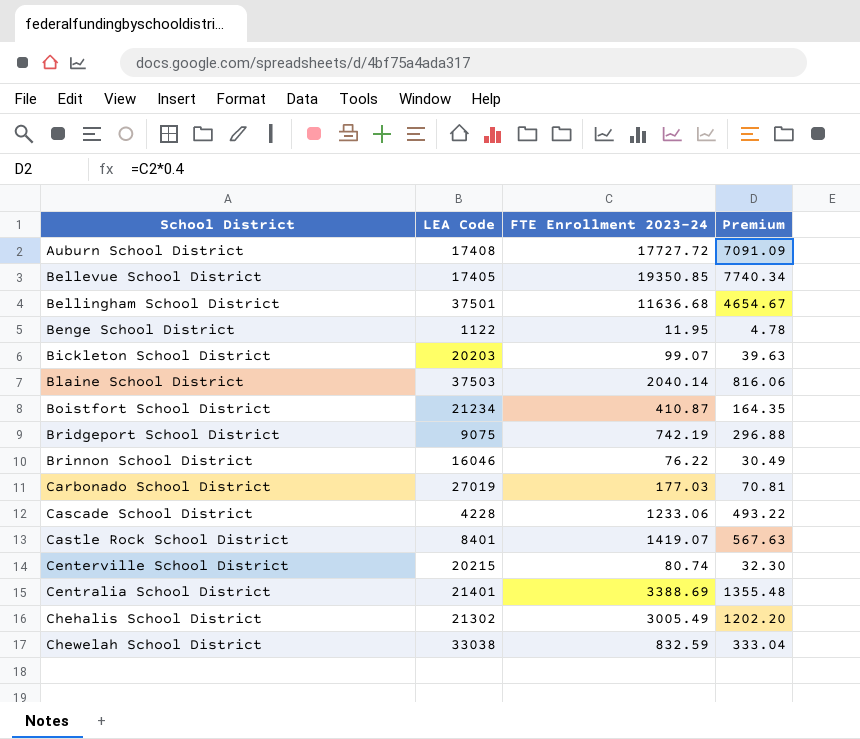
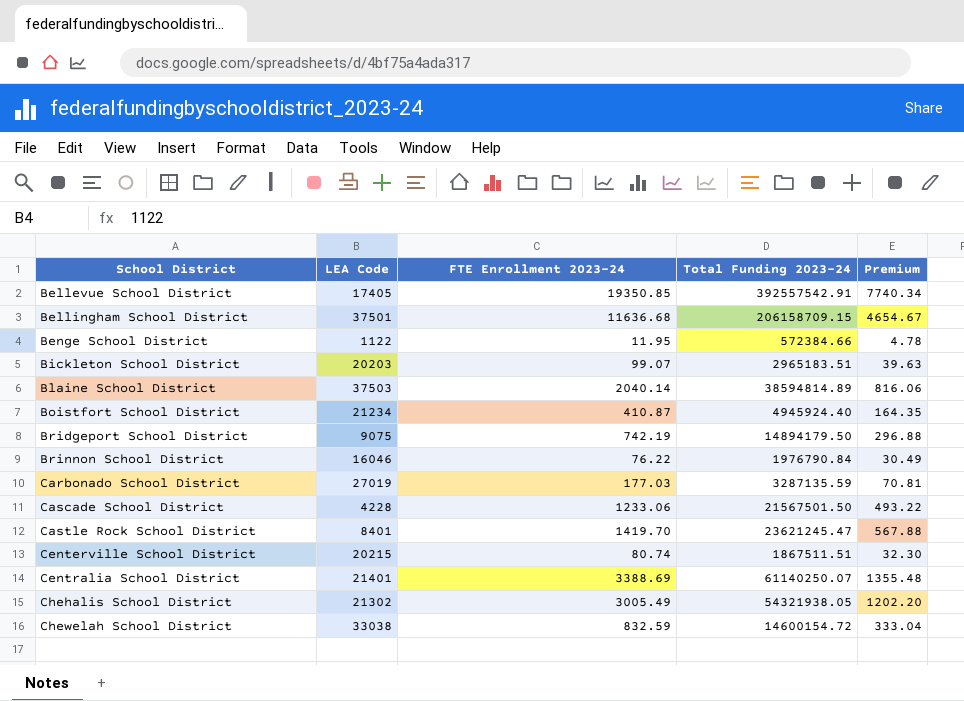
column Total Funding 2023-24 | position: none -> 4
row Auburn School District: 17408 | 17727.72 | 7091.09 -> none
Castle Rock School District | FTE Enrollment 2023-24: 1419.07 -> 1419.70
Castle Rock School District | Premium: 567.63 -> 567.88

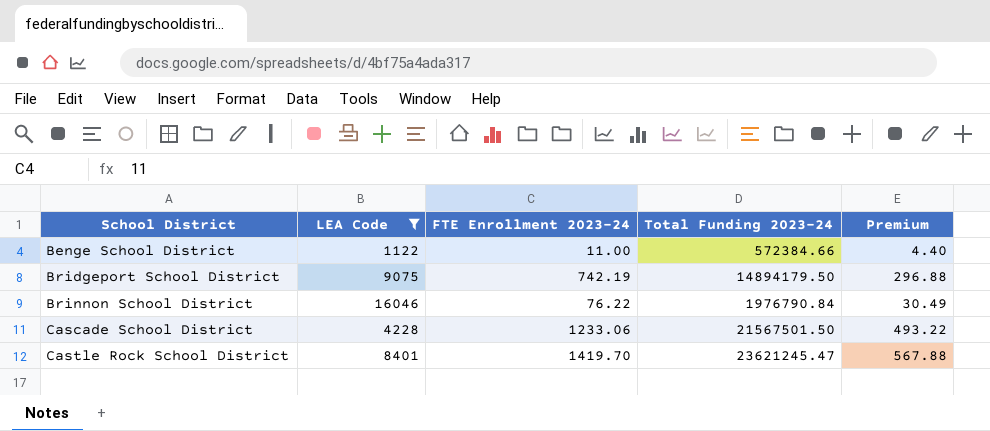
filter: none -> LEA Code <= 16046
Benge School District | FTE Enrollment 2023-24: 11.95 -> 11.00
Benge School District | Premium: 4.78 -> 4.40

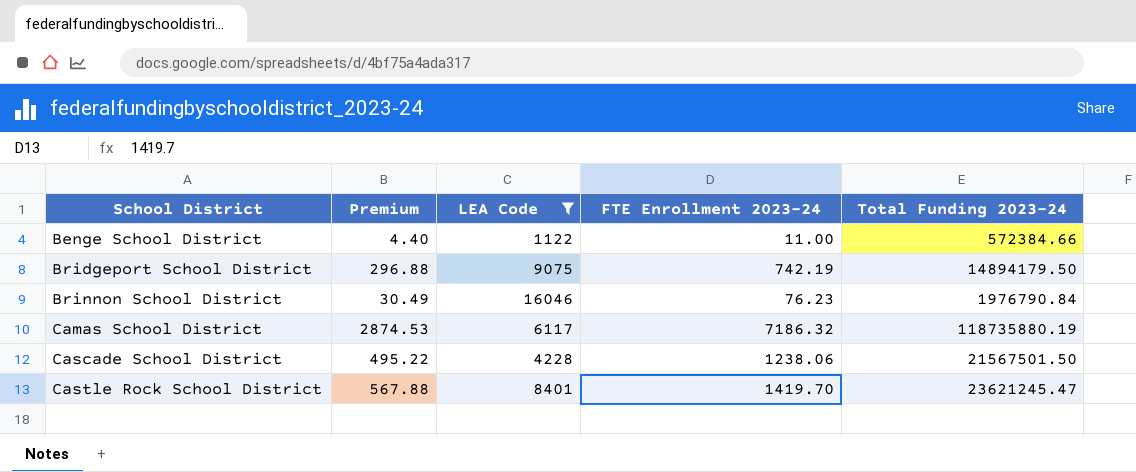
column Premium | position: 5 -> 2
Brinnon School District | FTE Enrollment 2023-24: 76.22 -> 76.23
row Camas School District: none -> 2874.53 | 6117 | 7186.32 | 118735880.19
Cascade School District | Premium: 493.22 -> 495.22
Cascade School District | FTE Enrollment 2023-24: 1233.06 -> 1238.06

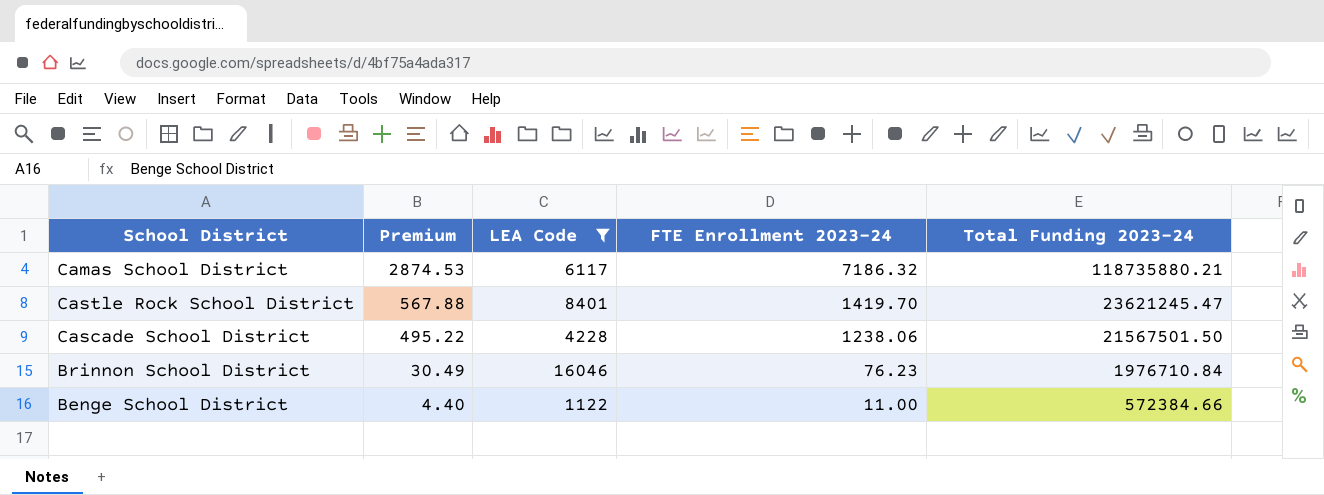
row order: School District ascending -> Premium descending
row Bridgeport School District: 296.88 | 9075 | 742.19 | 14894179.50 -> none
Camas School District | Total Funding 2023-24: 118735880.19 -> 118735880.21
Brinnon School District | Total Funding 2023-24: 1976790.84 -> 1976710.84

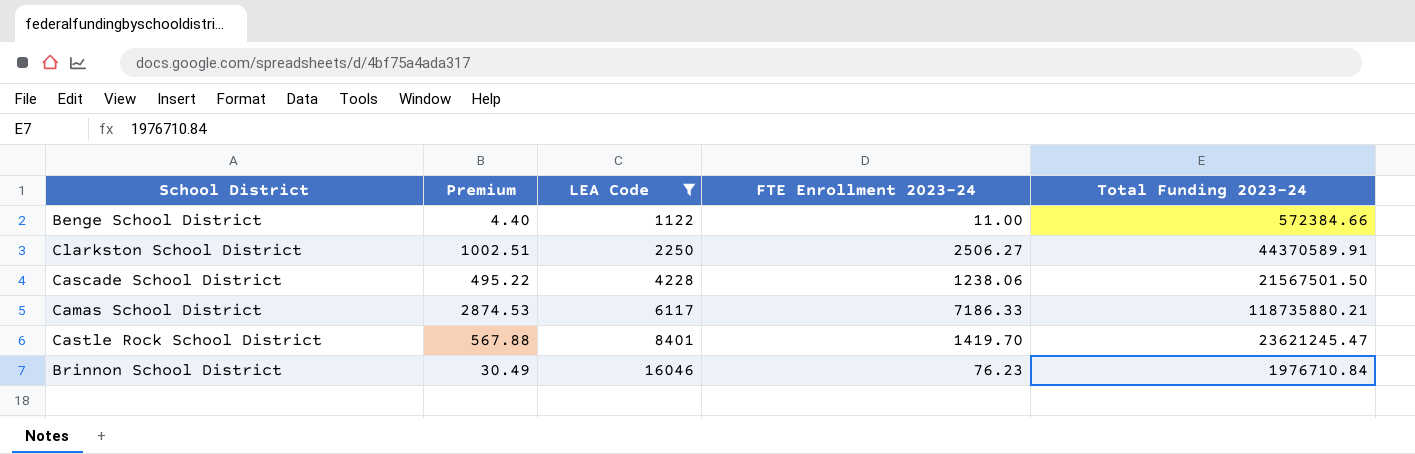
row order: Premium descending -> LEA Code ascending
row Clarkston School District: none -> 1002.51 | 2250 | 2506.27 | 44370589.91
Camas School District | FTE Enrollment 2023-24: 7186.32 -> 7186.33

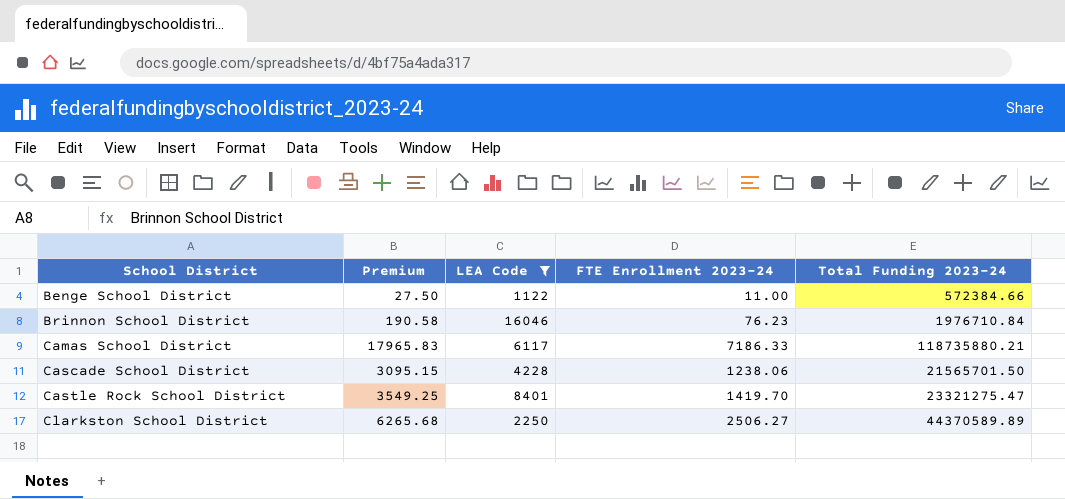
row order: LEA Code ascending -> School District ascending
column Premium | formula: [FTE Enrollment 2023-24] * 0.4 -> [FTE Enrollment 2023-24] * 2.5
Cascade School District | Total Funding 2023-24: 21567501.50 -> 21565701.50
Castle Rock School District | Total Funding 2023-24: 23621245.47 -> 23321275.47
Clarkston School District | Total Funding 2023-24: 44370589.91 -> 44370589.89

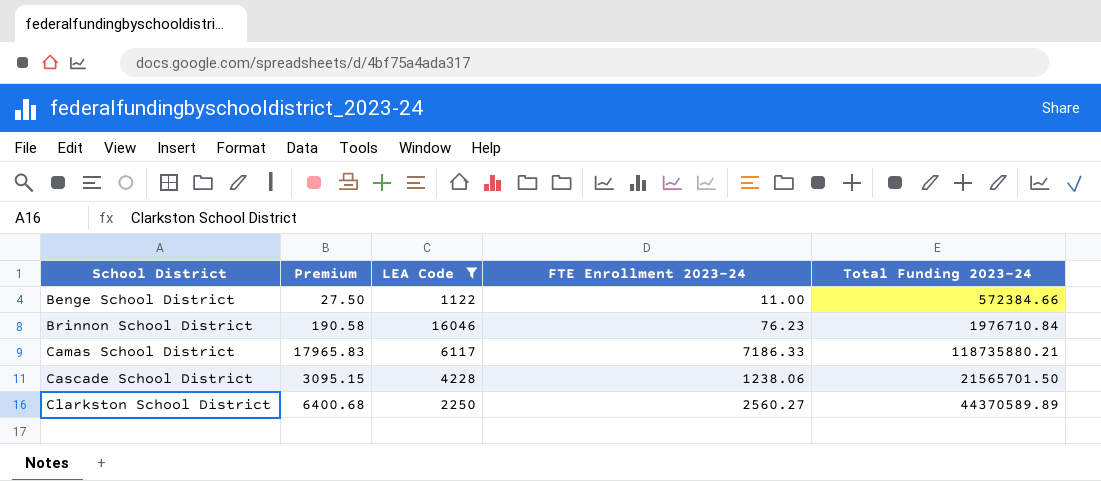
row Castle Rock School District: 3549.25 | 8401 | 1419.70 | 23321275.47 -> none
Clarkston School District | Premium: 6265.68 -> 6400.68
Clarkston School District | FTE Enrollment 2023-24: 2506.27 -> 2560.27

